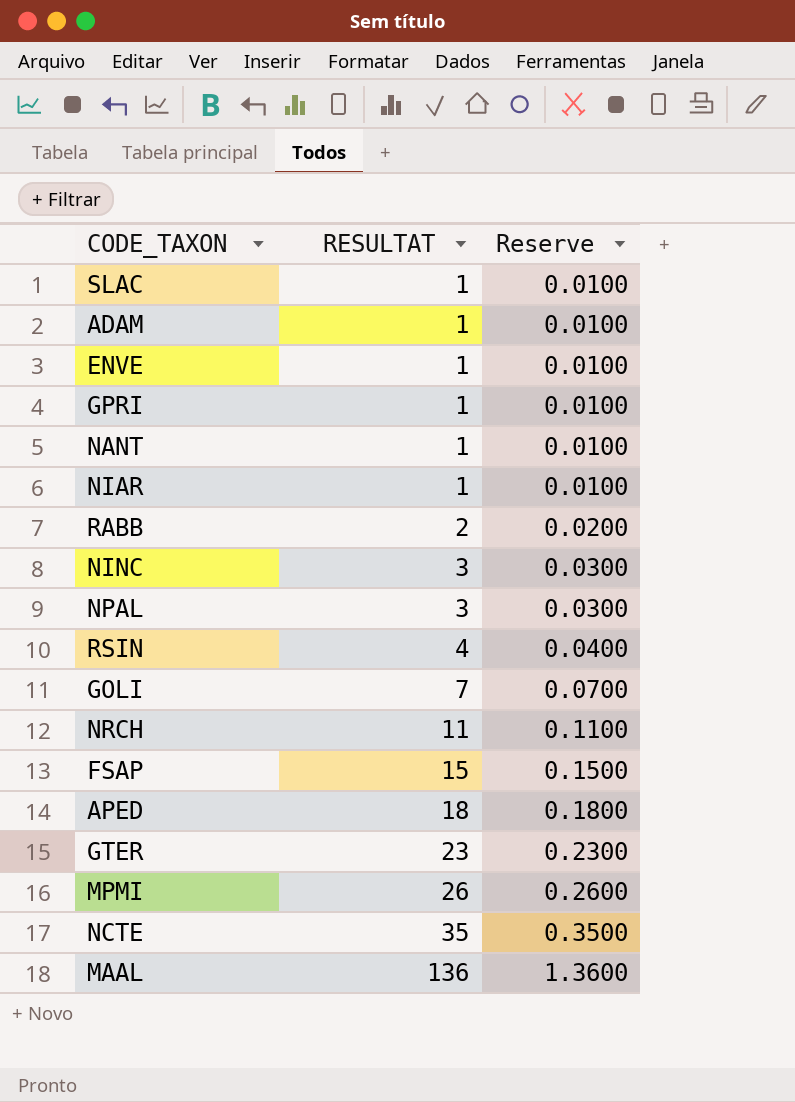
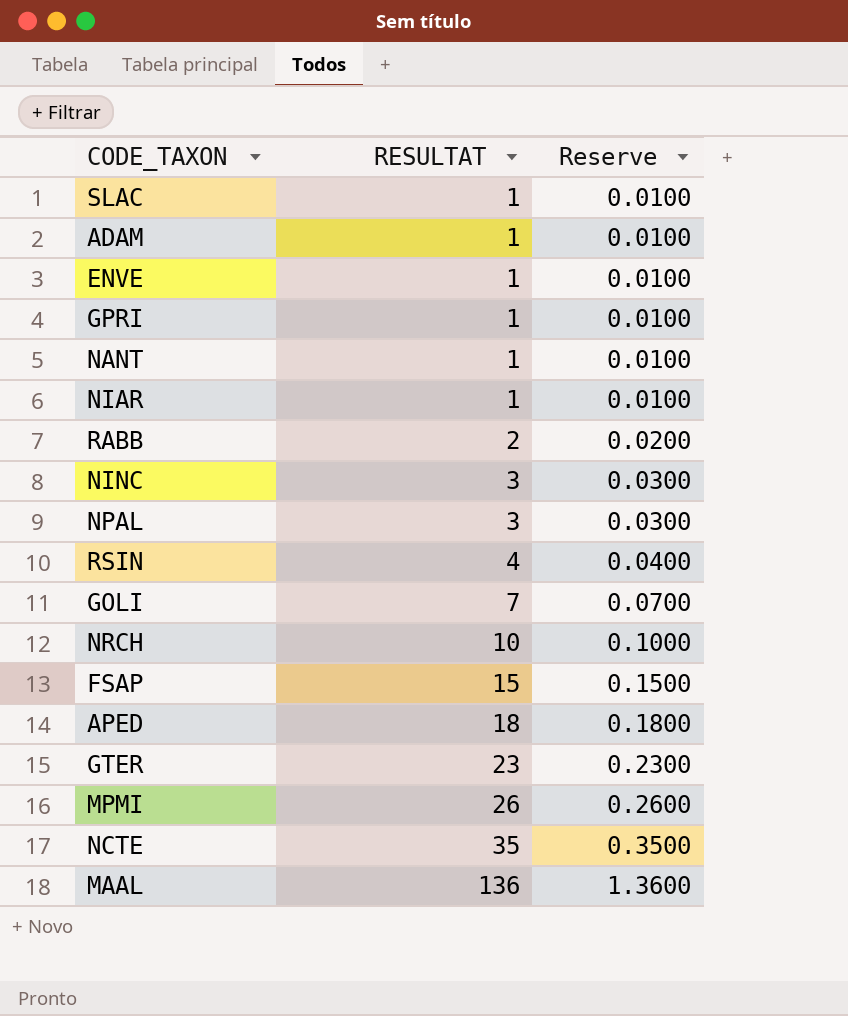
NRCH | RESULTAT: 11 -> 10
NRCH | Reserve: 0.1100 -> 0.1000

